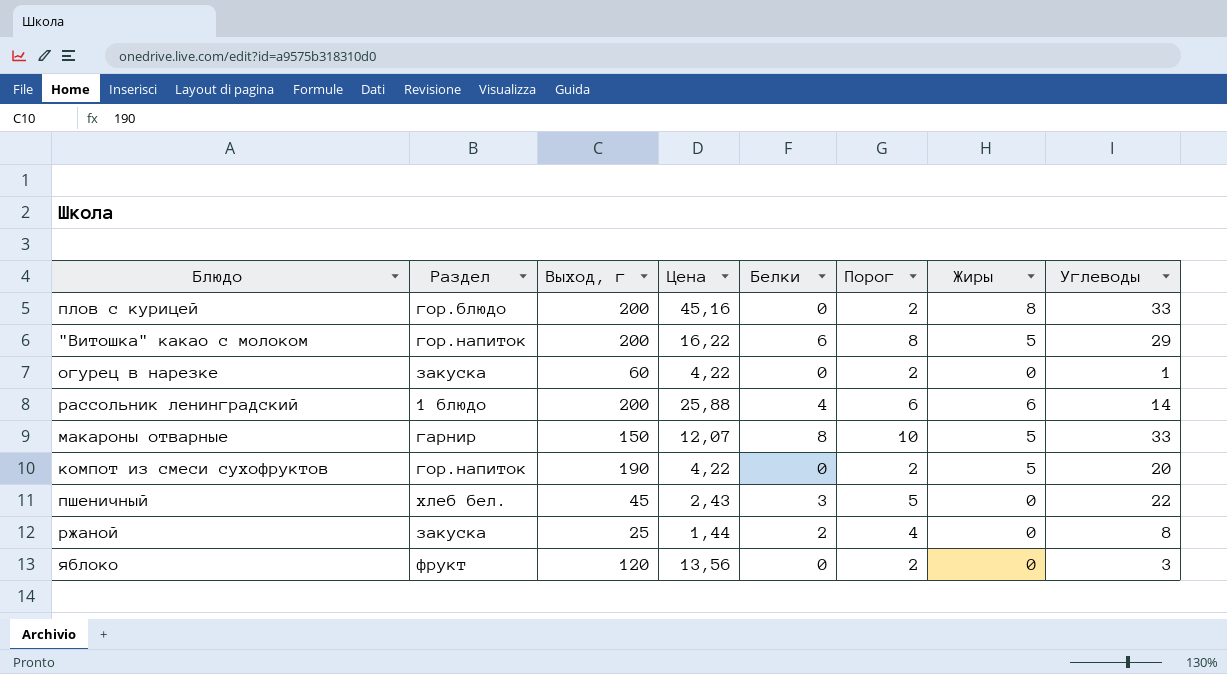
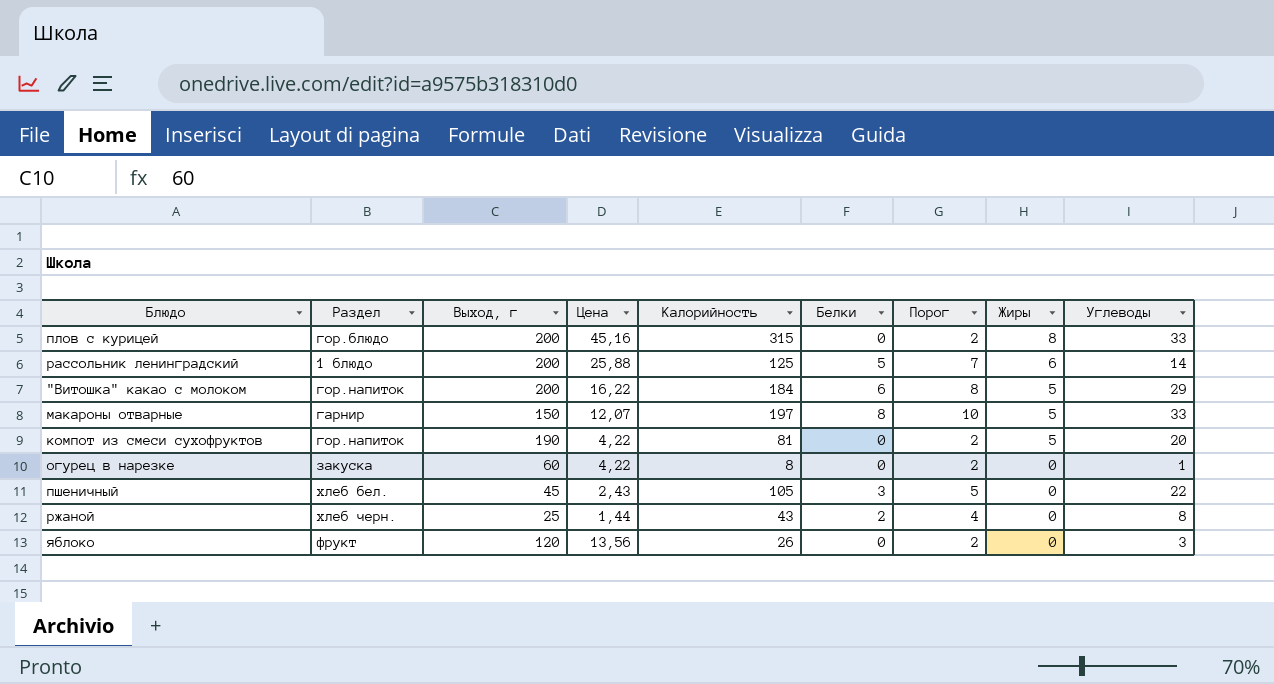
row order: none -> Жиры descending
column Калорийность | position: none -> 5
рассольник ленинградский | Белки: 4 -> 5
рассольник ленинградский | Порог: 6 -> 7
ржаной | Раздел: закуска -> хлеб черн.

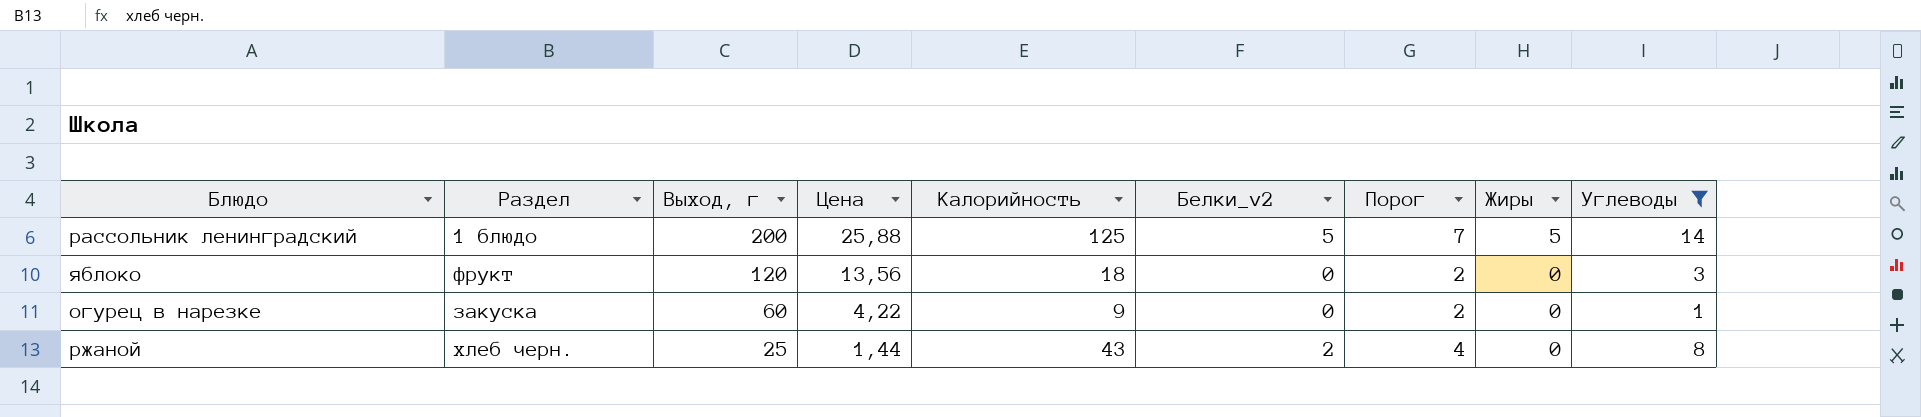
filter: none -> Углеводы <= 14
row order: Жиры descending -> Выход, г descending
column name: Белки -> Белки_v2
рассольник ленинградский | Жиры: 6 -> 5
яблоко | Калорийность: 26 -> 18
огурец в нарезке | Калорийность: 8 -> 9

